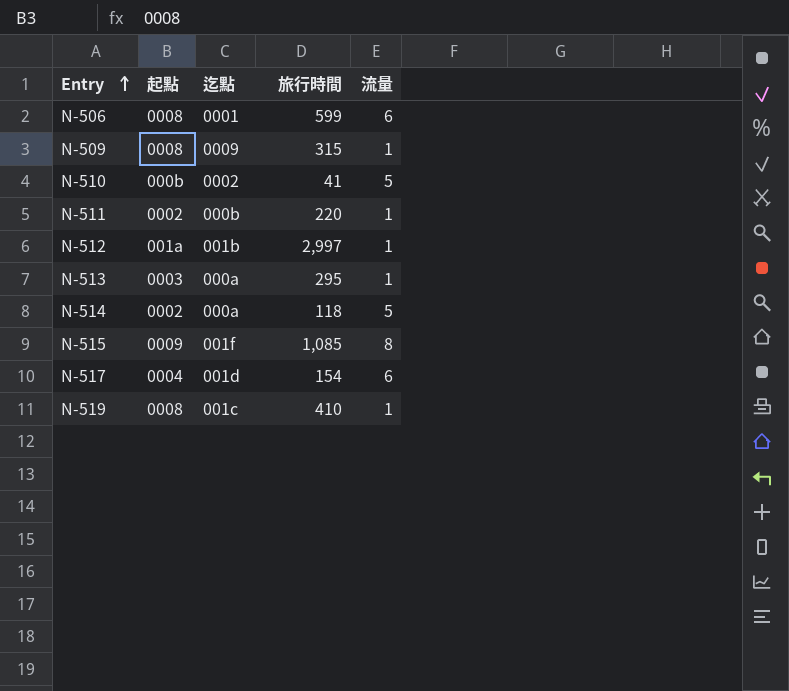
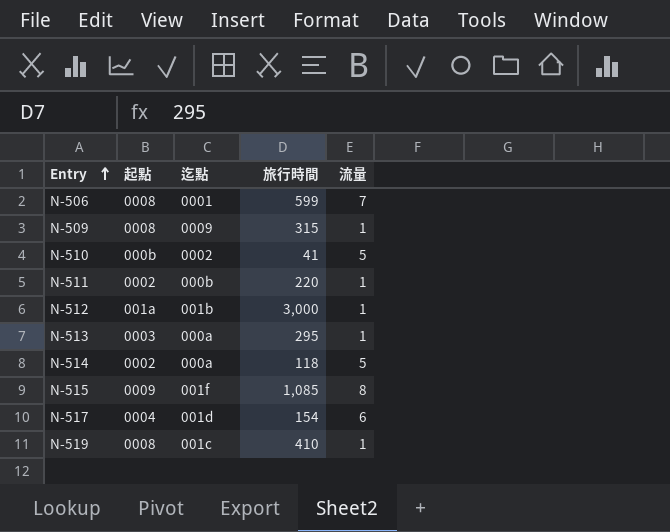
N-506 | 流量: 6 -> 7
N-512 | 旅行時間: 2,997 -> 3,000

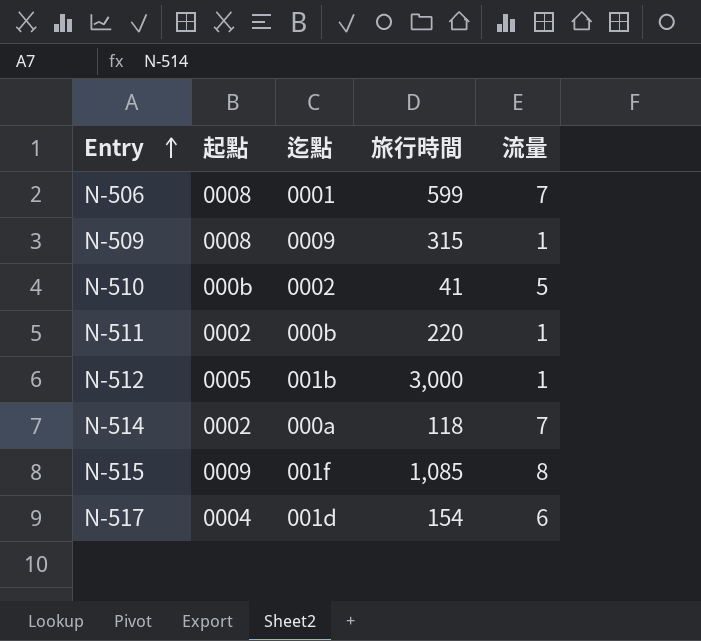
row N-513: 0003 | 000a | 295 | 1 -> none
row N-519: 0008 | 001c | 410 | 1 -> none
N-512 | 起點: 001a -> 0005
N-514 | 流量: 5 -> 7

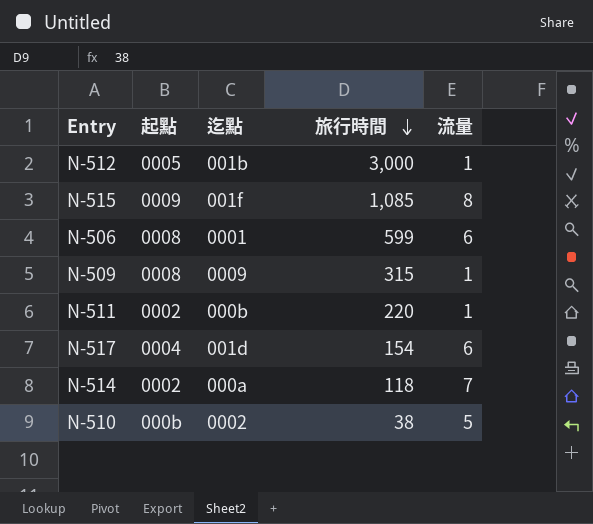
row order: Entry ascending -> 旅行時間 descending
N-506 | 流量: 7 -> 6
N-510 | 旅行時間: 41 -> 38

